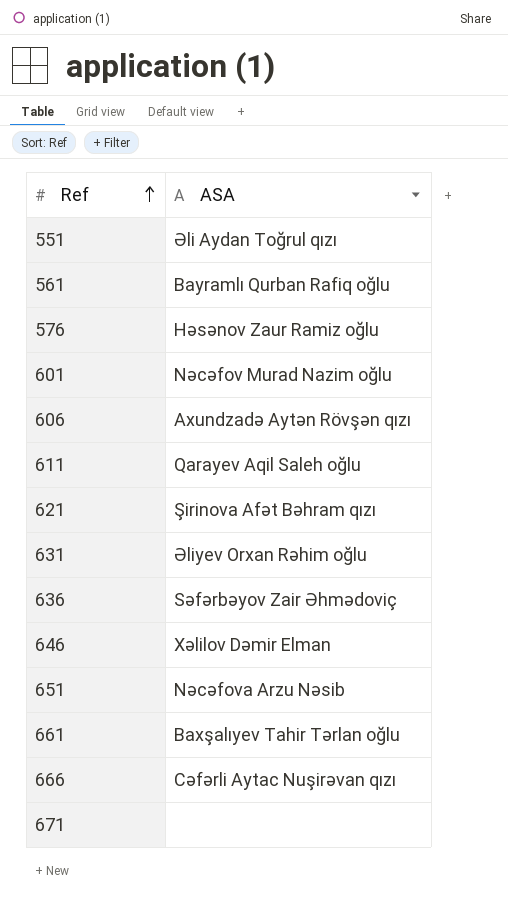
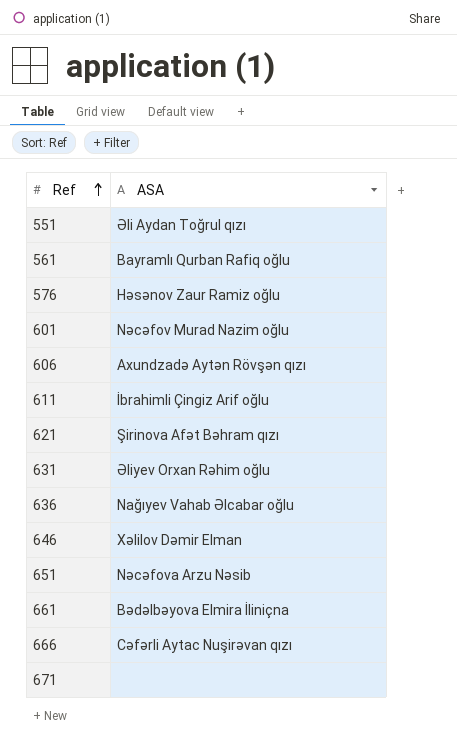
611 | ASA: Qarayev Aqil Saleh oğlu -> İbrahimli Çingiz Arif oğlu
636 | ASA: Səfərbəyov Zair Əhmədoviç -> Nağıyev Vahab Əlcabar oğlu
661 | ASA: Baxşalıyev Tahir Tərlan oğlu -> Bədəlbəyova Elmira İliniçna

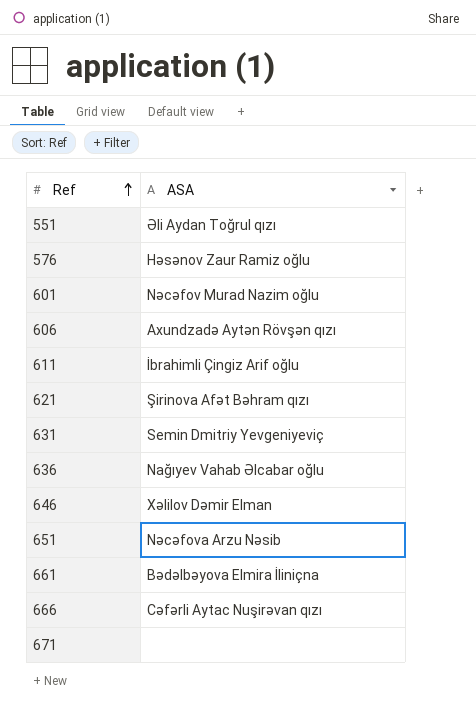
row 561: Bayramlı Qurban Rafiq oğlu -> none
631 | ASA: Əliyev Orxan Rəhim oğlu -> Semin Dmitriy Yevgeniyeviç

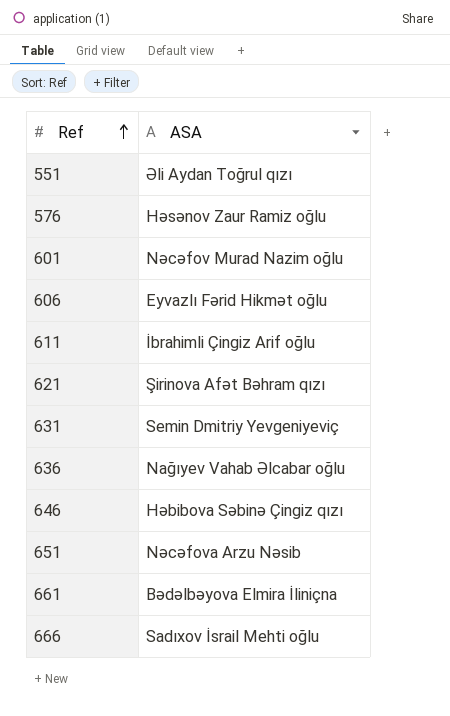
row 671: none -> none
606 | ASA: Axundzadə Aytən Rövşən qızı -> Eyvazlı Fərid Hikmət oğlu
646 | ASA: Xəlilov Dəmir Elman -> Həbibova Səbinə Çingiz qızı
666 | ASA: Cəfərli Aytac Nuşirəvan qızı -> Sadıxov İsrail Mehti oğlu

